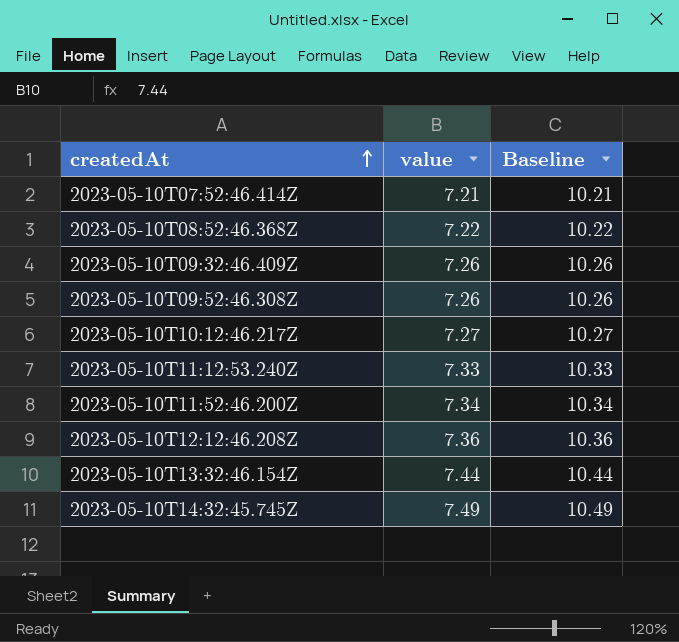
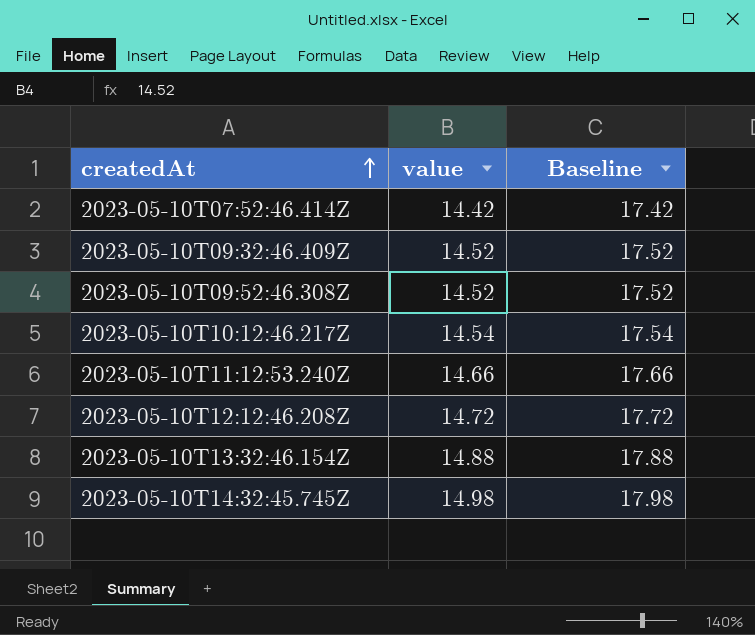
row 2023-05-10T08:52:46.368Z: 7.22 | 10.22 -> none
row 2023-05-10T11:52:46.200Z: 7.34 | 10.34 -> none
2023-05-10T07:52:46.414Z | value: 7.21 -> 14.42
2023-05-10T07:52:46.414Z | Baseline: 10.21 -> 17.42
2023-05-10T09:32:46.409Z | value: 7.26 -> 14.52
2023-05-10T09:32:46.409Z | Baseline: 10.26 -> 17.52
2023-05-10T09:52:46.308Z | value: 7.26 -> 14.52
2023-05-10T09:52:46.308Z | Baseline: 10.26 -> 17.52
2023-05-10T10:12:46.217Z | value: 7.27 -> 14.54
2023-05-10T10:12:46.217Z | Baseline: 10.27 -> 17.54
2023-05-10T11:12:53.240Z | value: 7.33 -> 14.66
2023-05-10T11:12:53.240Z | Baseline: 10.33 -> 17.66
2023-05-10T12:12:46.208Z | value: 7.36 -> 14.72
2023-05-10T12:12:46.208Z | Baseline: 10.36 -> 17.72
2023-05-10T13:32:46.154Z | value: 7.44 -> 14.88
2023-05-10T13:32:46.154Z | Baseline: 10.44 -> 17.88
2023-05-10T14:32:45.745Z | value: 7.49 -> 14.98
2023-05-10T14:32:45.745Z | Baseline: 10.49 -> 17.98

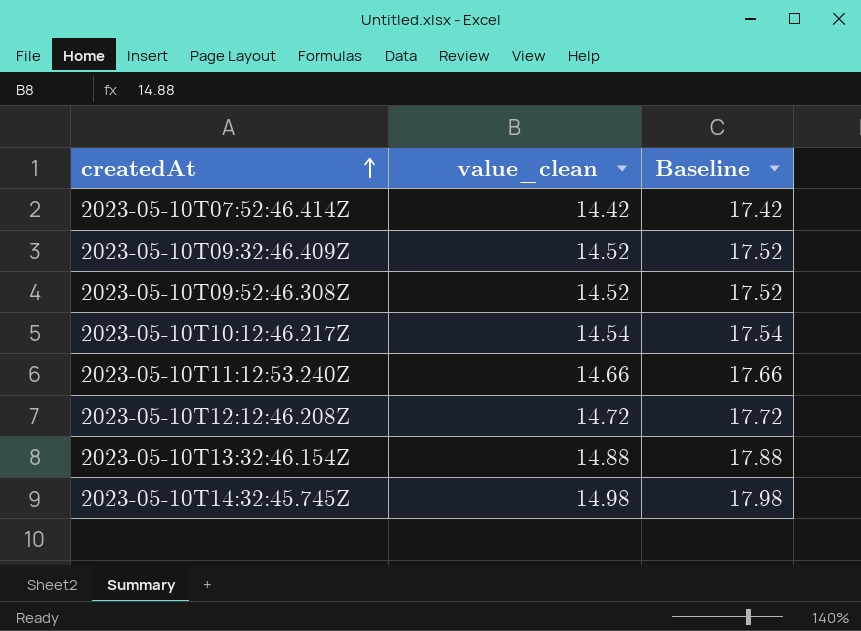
column name: value -> value_clean

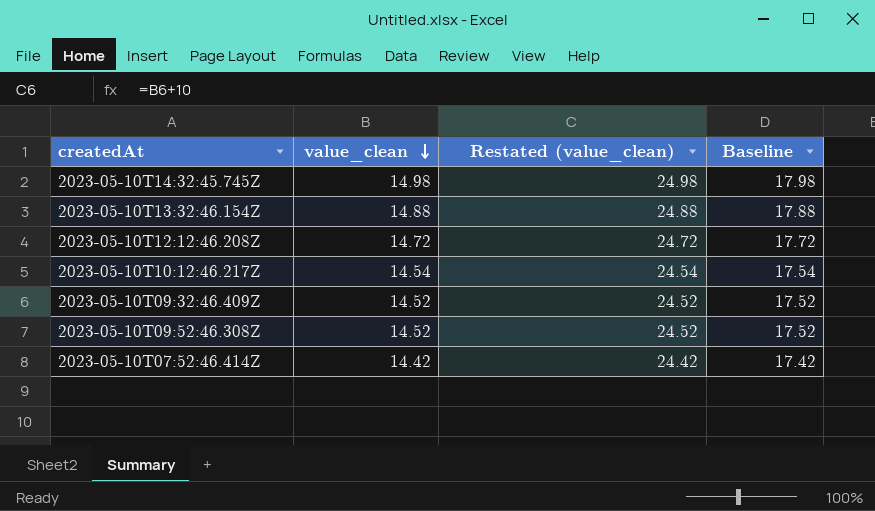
row order: createdAt ascending -> value_clean descending
column Restated (value_clean) | formula: none -> [value_clean] + 10
row 2023-05-10T11:12:53.240Z: 14.66 | 17.66 -> none

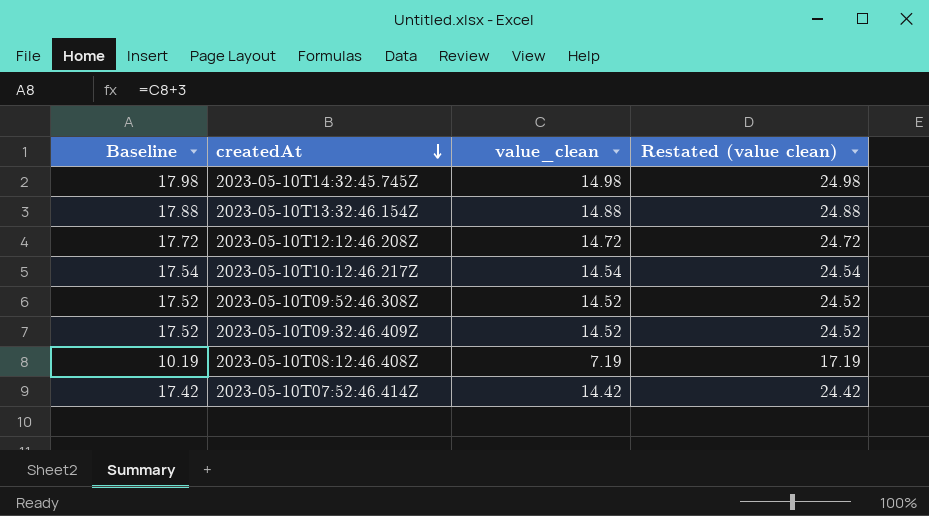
row order: value_clean descending -> createdAt descending
column Baseline | position: 4 -> 1
column name: Restated (value_clean) -> Restated (value clean)
row 2023-05-10T08:12:46.408Z: none -> 10.19 | 7.19 | 17.19

